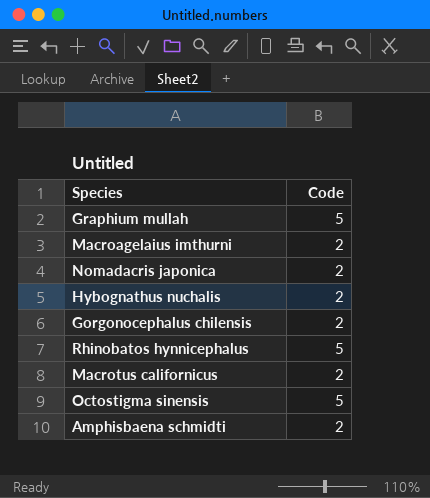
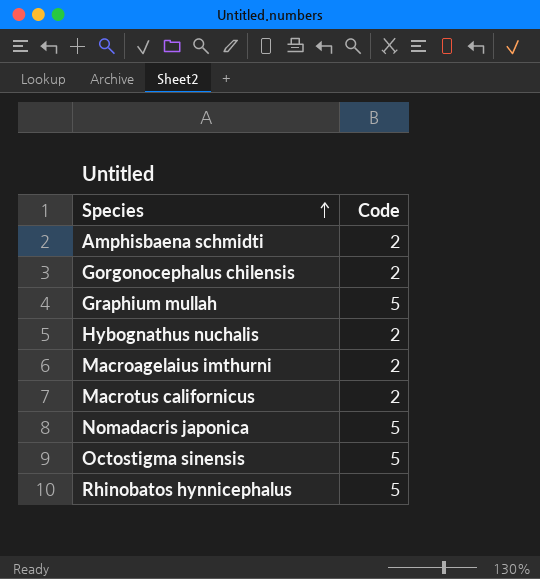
row order: none -> Species ascending
Nomadacris japonica | Code: 2 -> 5

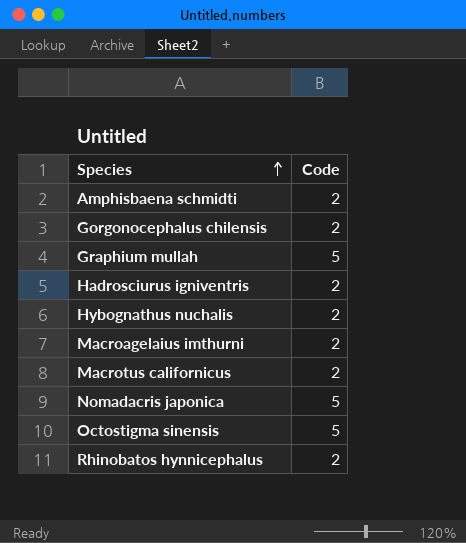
row Hadrosciurus igniventris: none -> 2
Rhinobatos hynnicephalus | Code: 5 -> 2

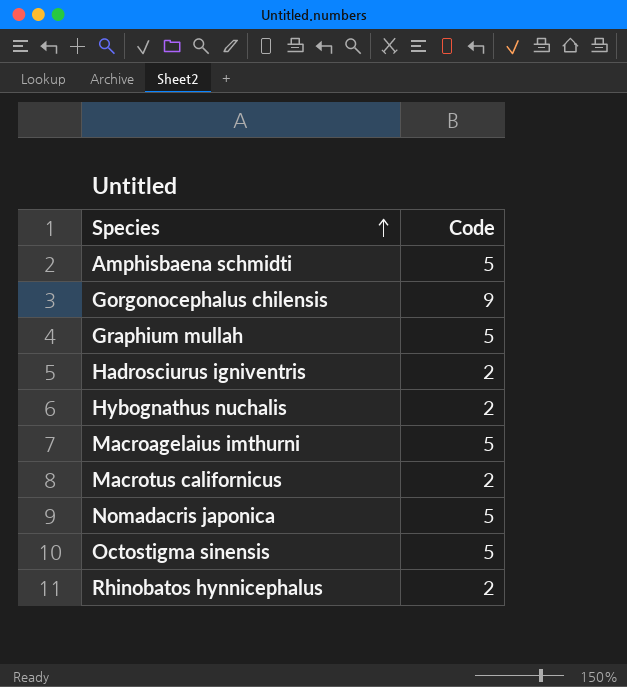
Amphisbaena schmidti | Code: 2 -> 5
Gorgonocephalus chilensis | Code: 2 -> 9
Macroagelaius imthurni | Code: 2 -> 5

